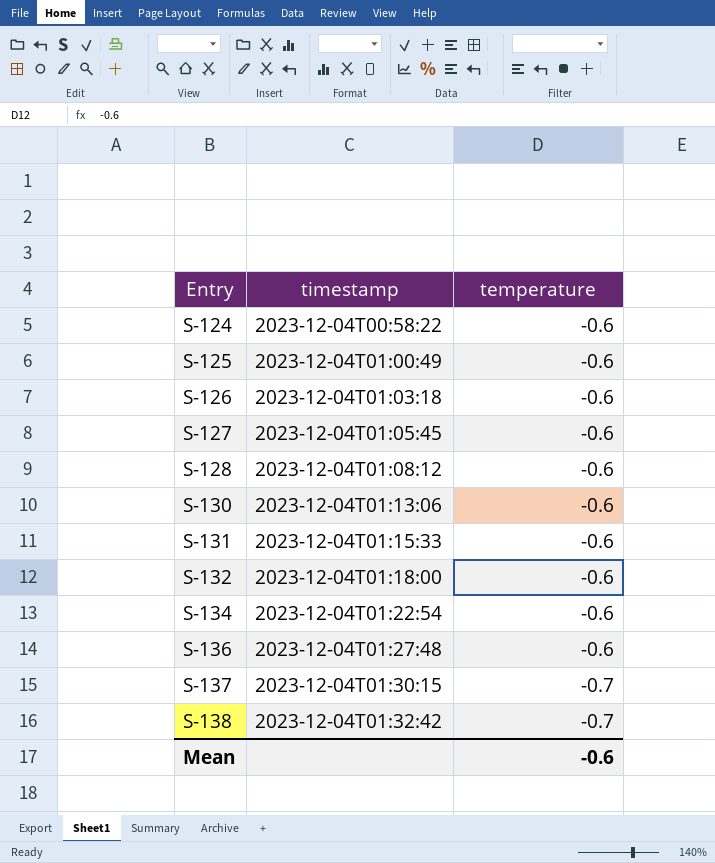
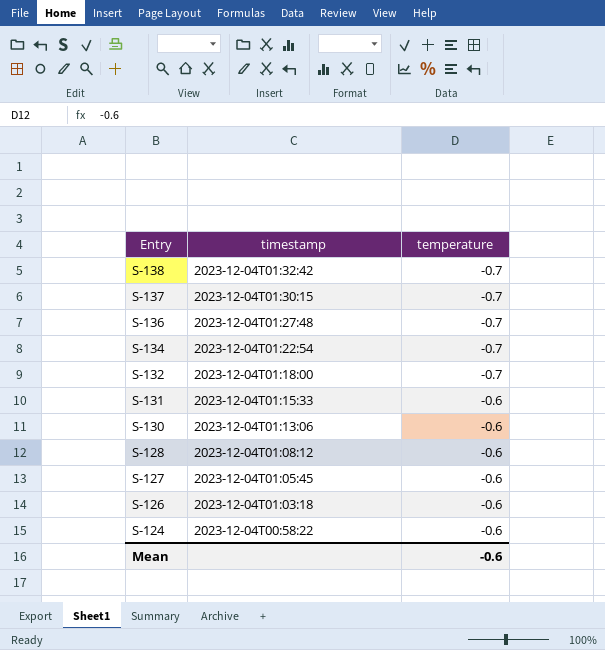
row order: Entry ascending -> Entry descending
row S-125: 2023-12-04T01:00:49 | -0.6 -> none
S-136 | temperature: -0.6 -> -0.7
S-134 | temperature: -0.6 -> -0.7
S-132 | temperature: -0.6 -> -0.7

